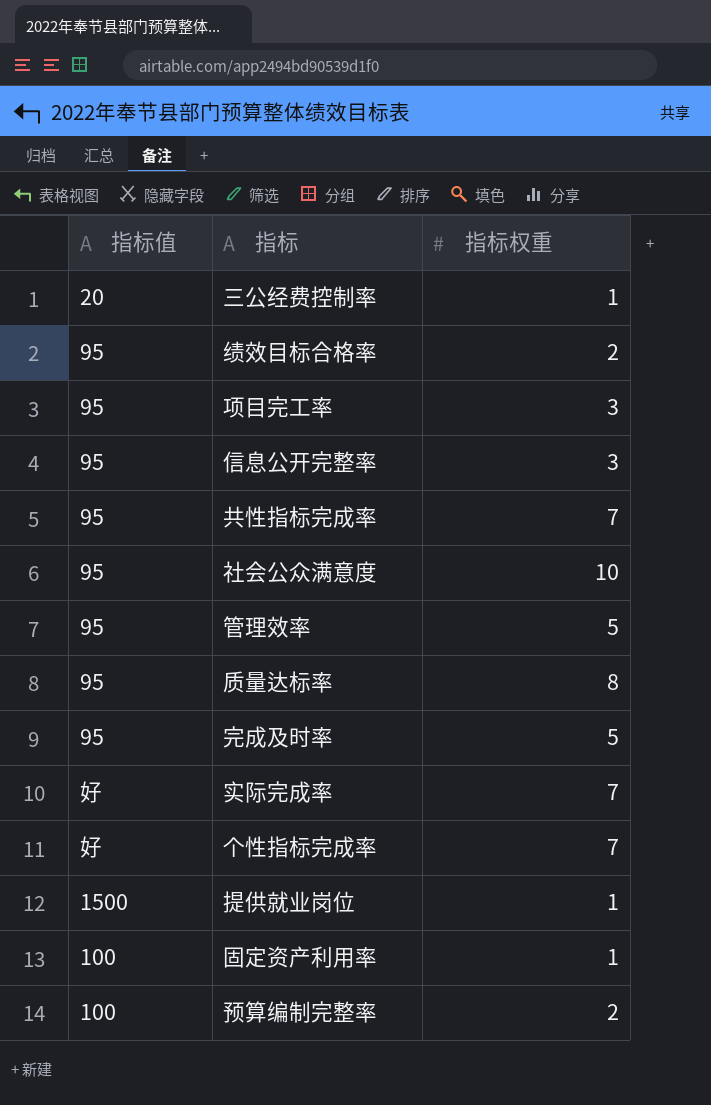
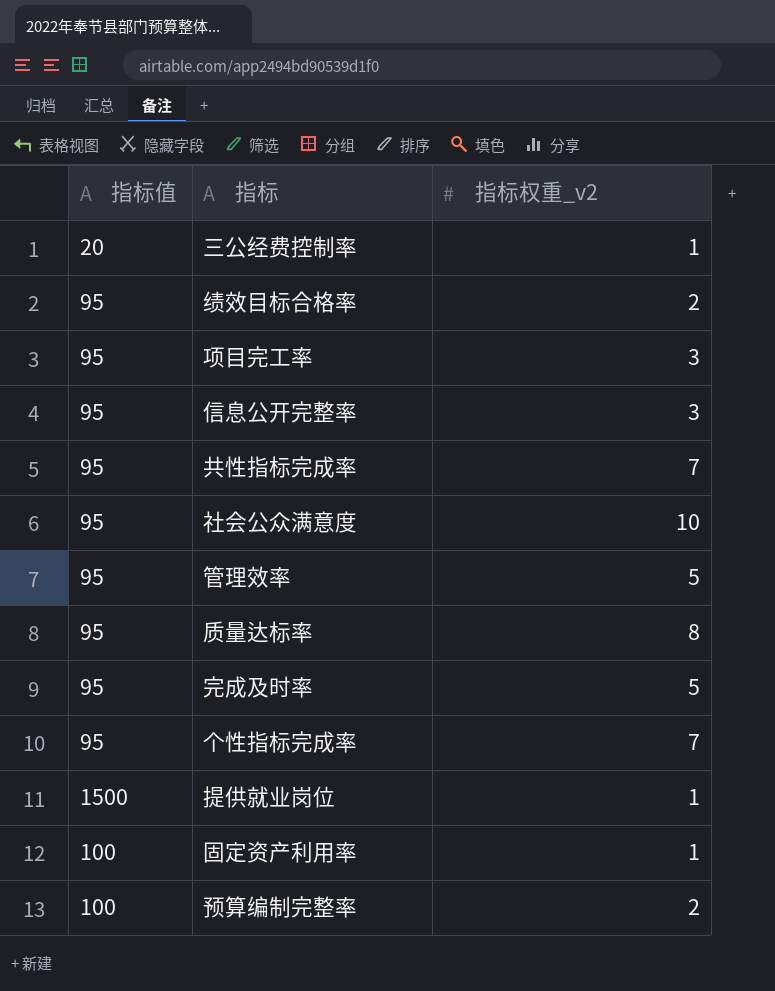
column name: 指标权重 -> 指标权重_v2
row 实际完成率: 好 | 7 -> none
个性指标完成率 | 指标值: 好 -> 95

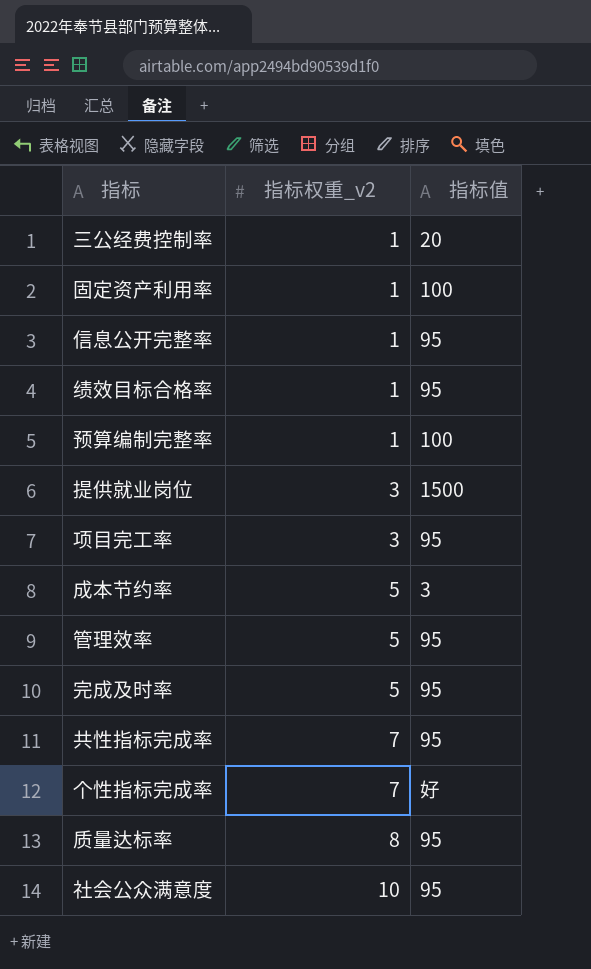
row order: none -> 指标权重_v2 ascending
column 指标值 | position: 1 -> 3
信息公开完整率 | 指标权重_v2: 3 -> 1
绩效目标合格率 | 指标权重_v2: 2 -> 1
预算编制完整率 | 指标权重_v2: 2 -> 1
提供就业岗位 | 指标权重_v2: 1 -> 3
row 成本节约率: none -> 5 | 3
个性指标完成率 | 指标值: 95 -> 好

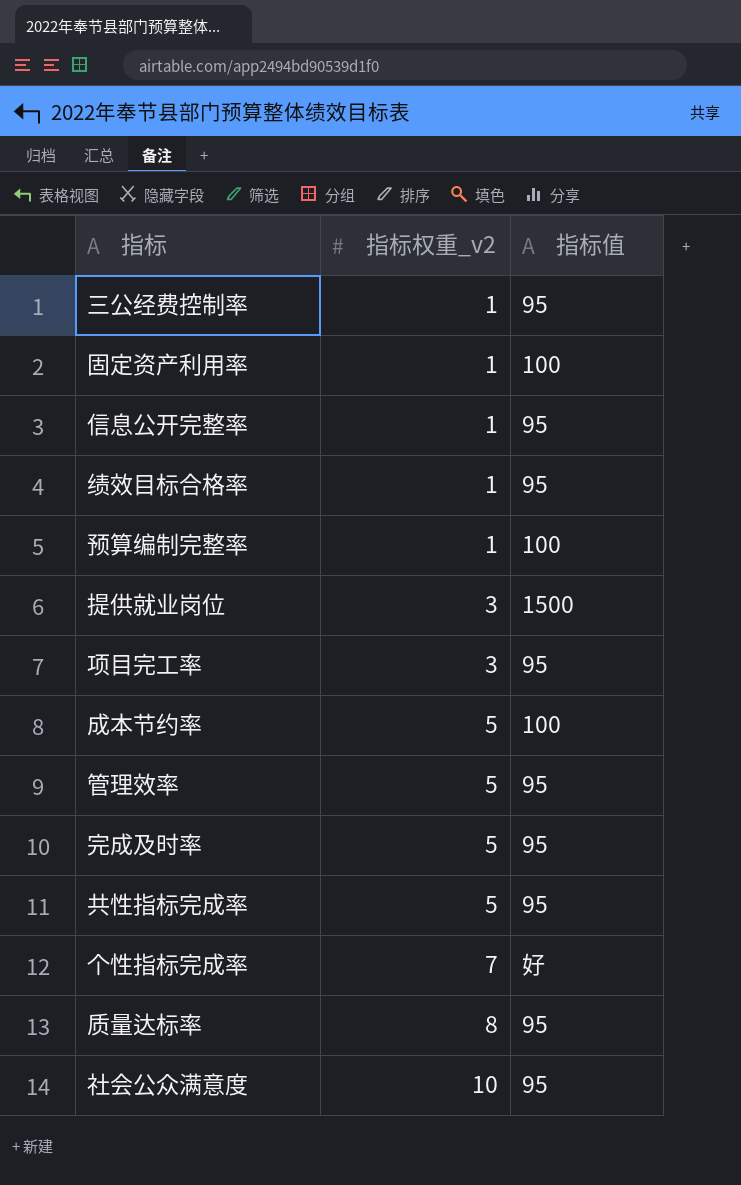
三公经费控制率 | 指标值: 20 -> 95
成本节约率 | 指标值: 3 -> 100
共性指标完成率 | 指标权重_v2: 7 -> 5

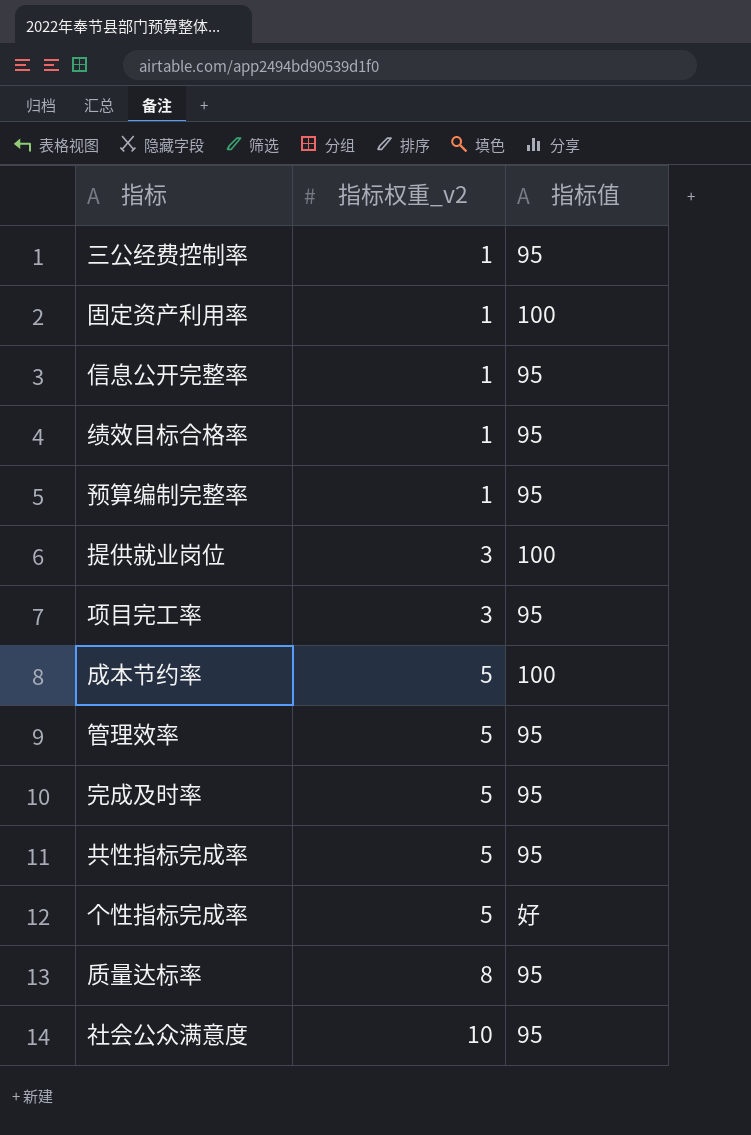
预算编制完整率 | 指标值: 100 -> 95
提供就业岗位 | 指标值: 1500 -> 100
个性指标完成率 | 指标权重_v2: 7 -> 5

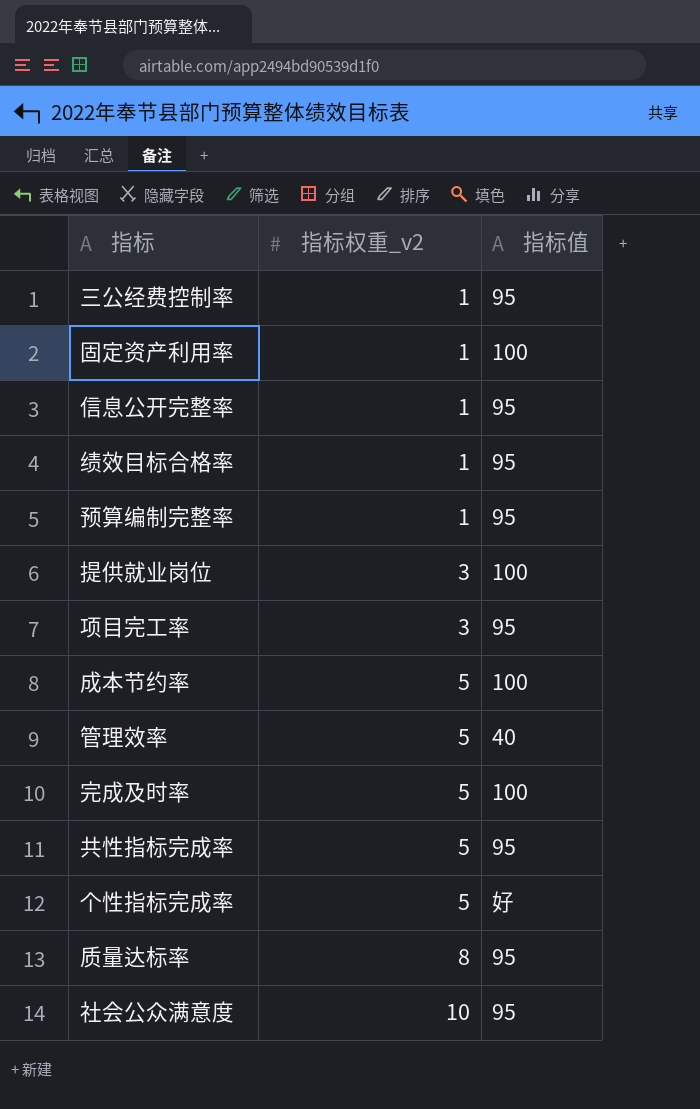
管理效率 | 指标值: 95 -> 40
完成及时率 | 指标值: 95 -> 100

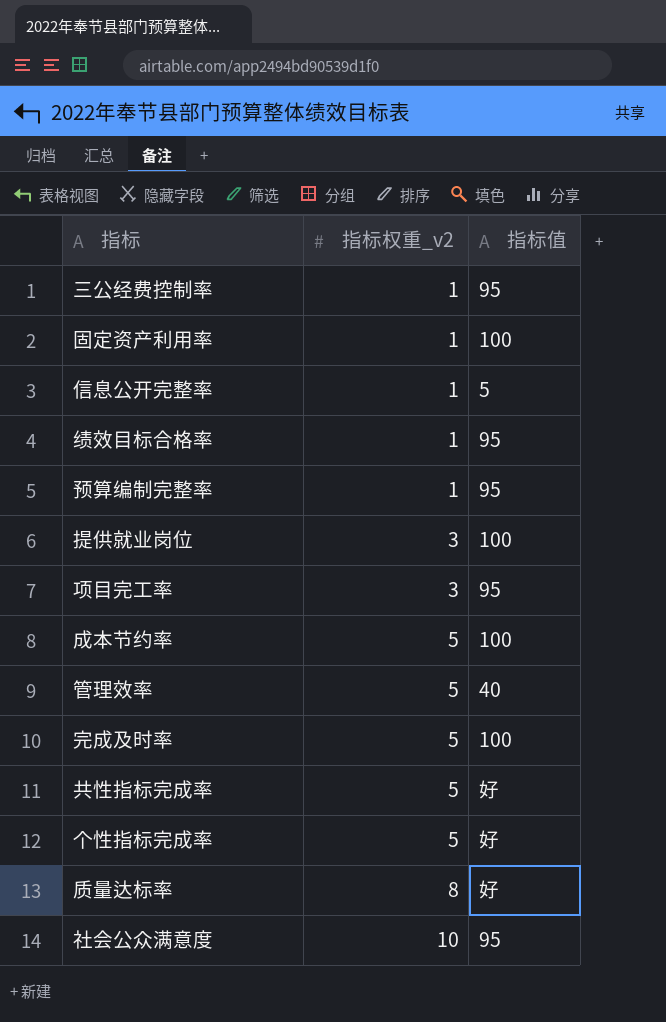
信息公开完整率 | 指标值: 95 -> 5
共性指标完成率 | 指标值: 95 -> 好
质量达标率 | 指标值: 95 -> 好

